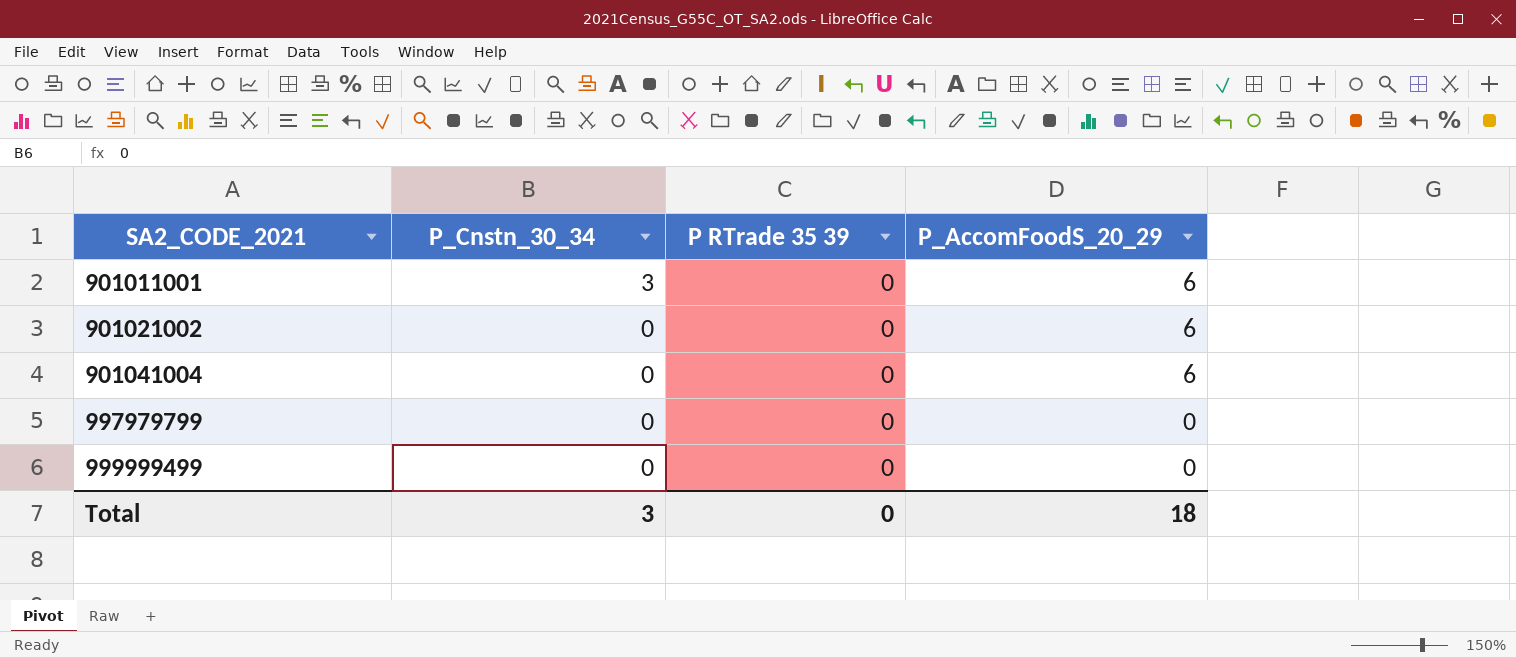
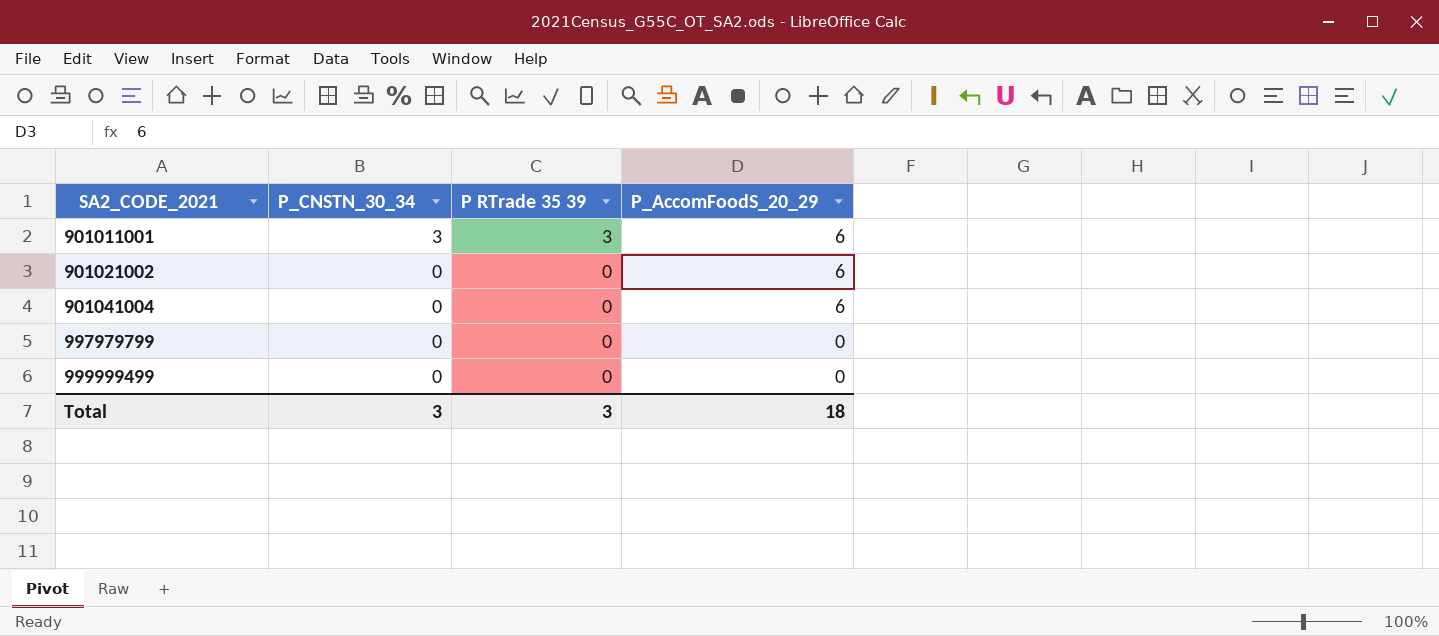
column name: P_Cnstn_30_34 -> P_CNSTN_30_34
901011001 | P RTrade 35 39: 0 -> 3
Total | P RTrade 35 39: 0 -> 3

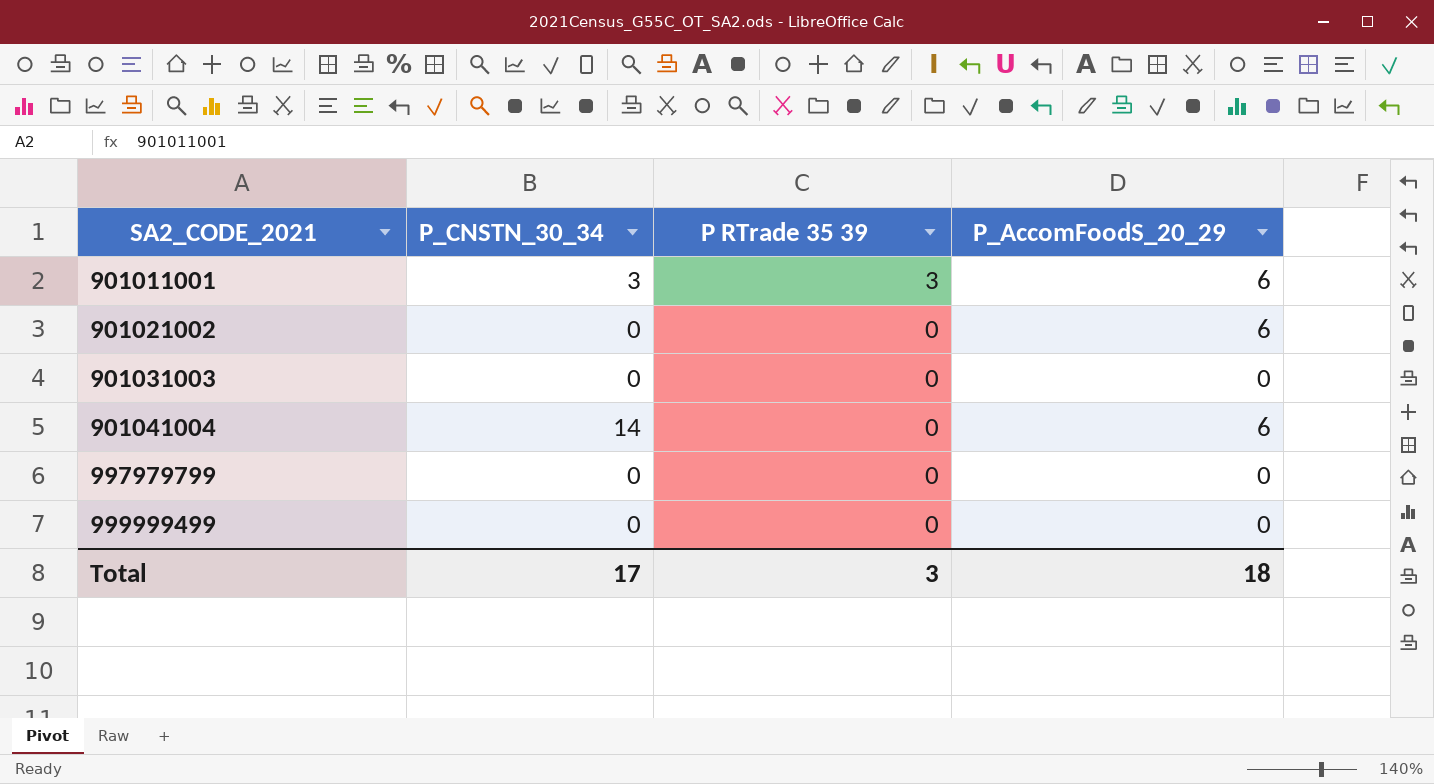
row 901031003: none -> 0 | 0 | 0
901041004 | P_CNSTN_30_34: 0 -> 14
Total | P_CNSTN_30_34: 3 -> 17

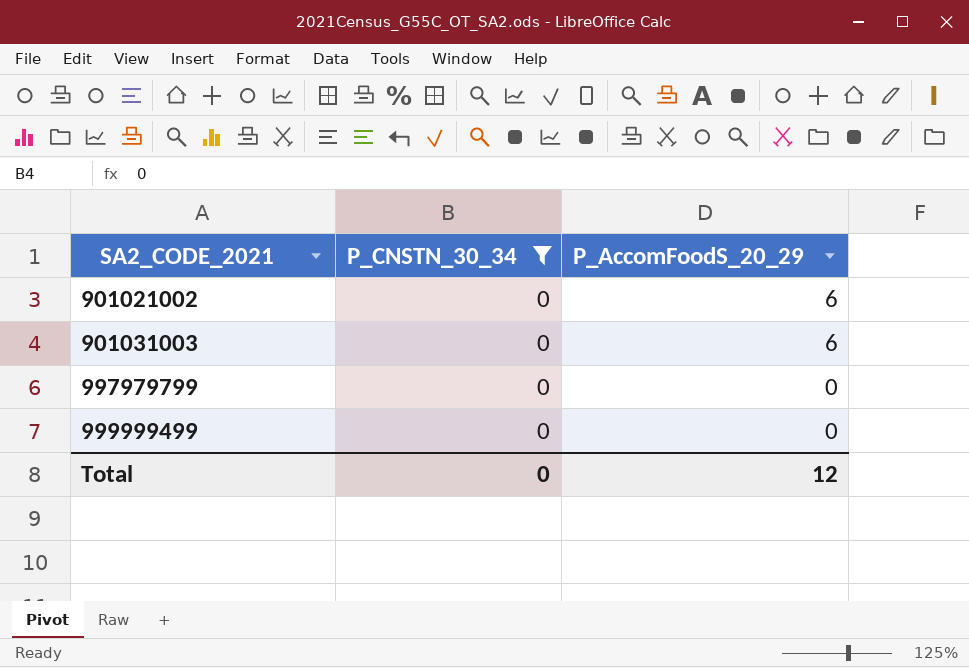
filter: none -> P_CNSTN_30_34 = 0
column P RTrade 35 39 | position: 3 -> none
901031003 | P_AccomFoodS_20_29: 0 -> 6
Total | P_CNSTN_30_34: 17 -> 0
Total | P_AccomFoodS_20_29: 18 -> 12

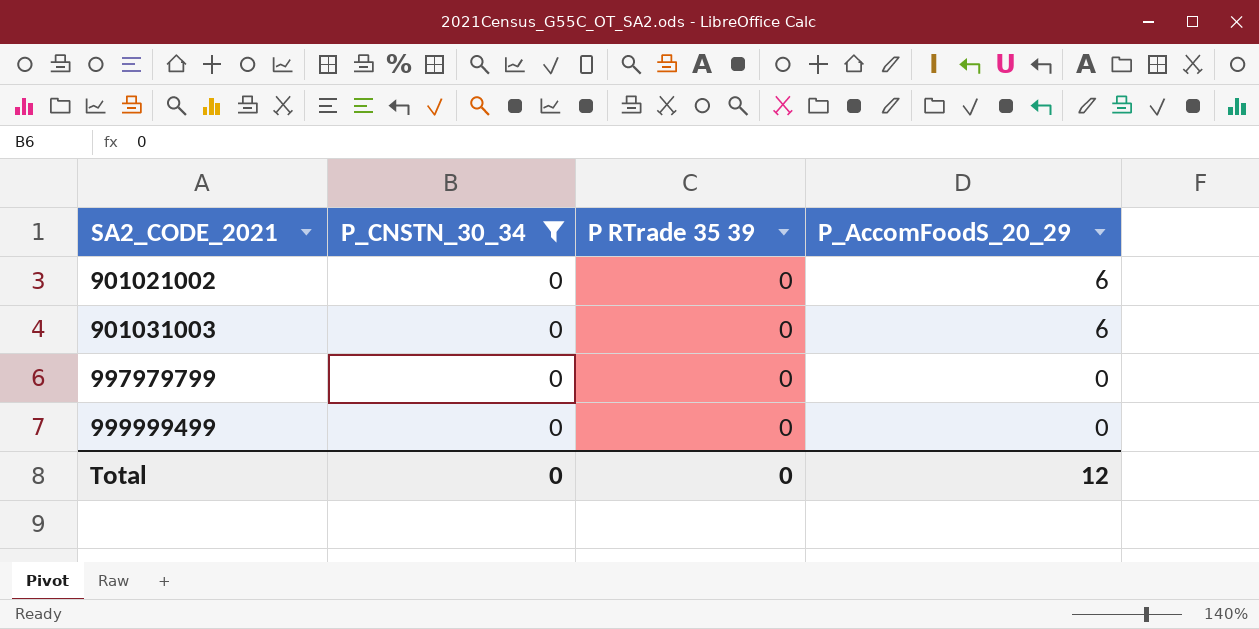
column P RTrade 35 39 | position: none -> 3

